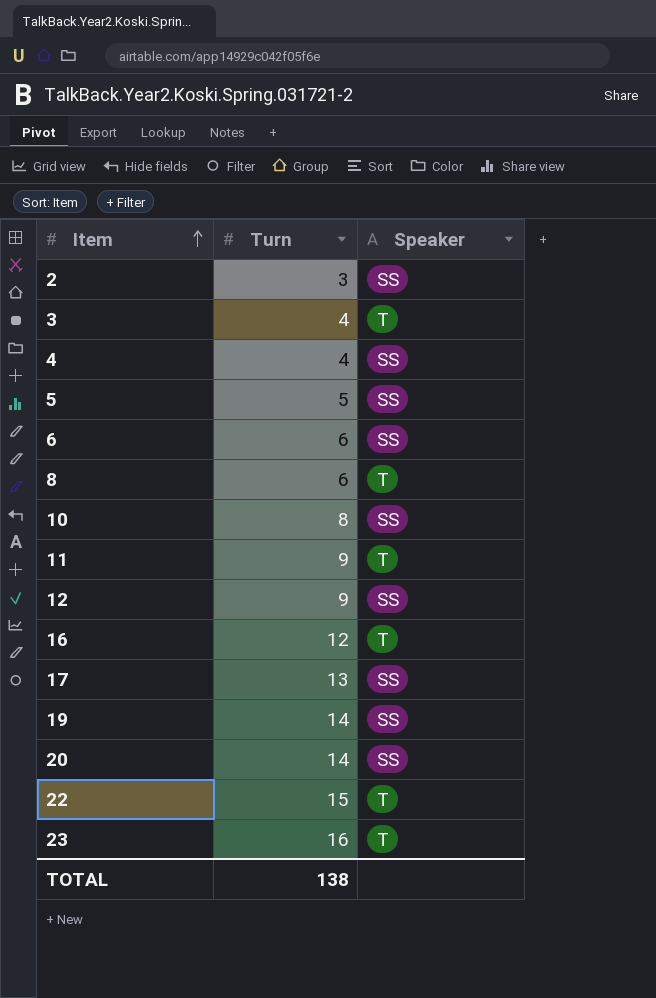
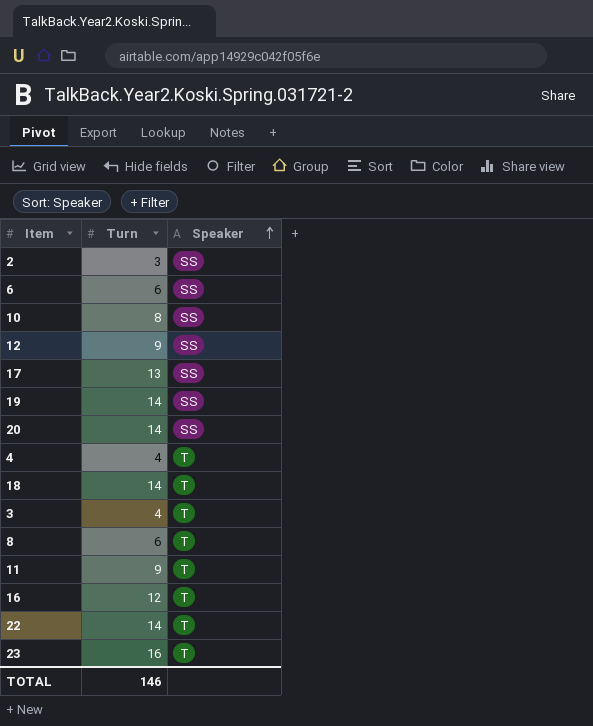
row order: Item ascending -> Speaker ascending
row 5: 5 | SS -> none
4 | Speaker: SS -> T
row 18: none -> 14 | T
22 | Turn: 15 -> 14
TOTAL | Turn: 138 -> 146

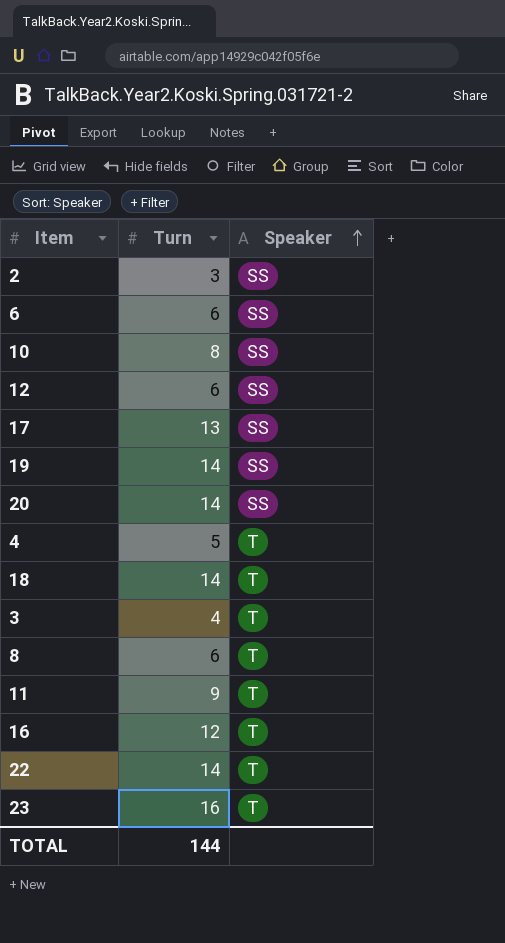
12 | Turn: 9 -> 6
4 | Turn: 4 -> 5
TOTAL | Turn: 146 -> 144

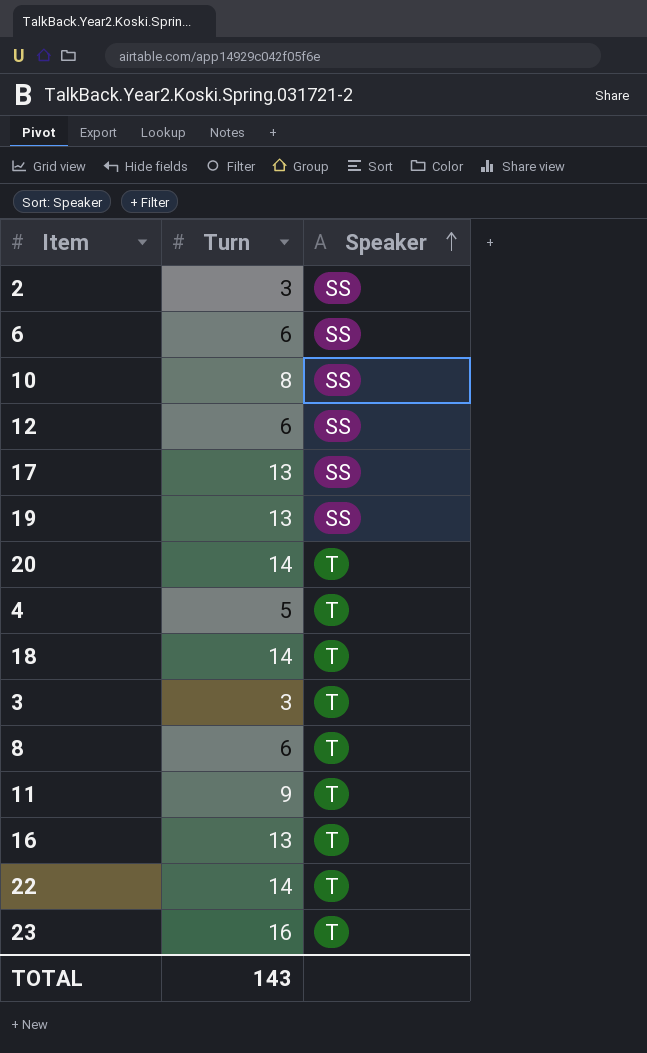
19 | Turn: 14 -> 13
20 | Speaker: SS -> T
3 | Turn: 4 -> 3
16 | Turn: 12 -> 13
TOTAL | Turn: 144 -> 143

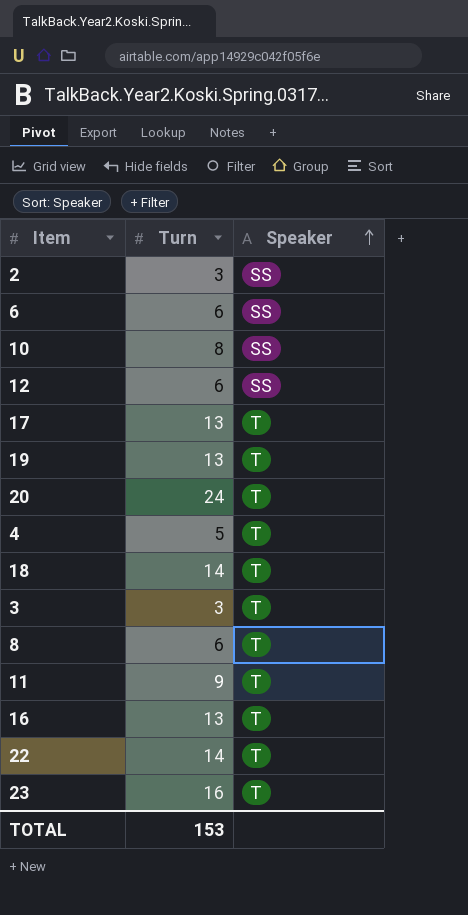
17 | Speaker: SS -> T
19 | Speaker: SS -> T
20 | Turn: 14 -> 24
TOTAL | Turn: 143 -> 153

